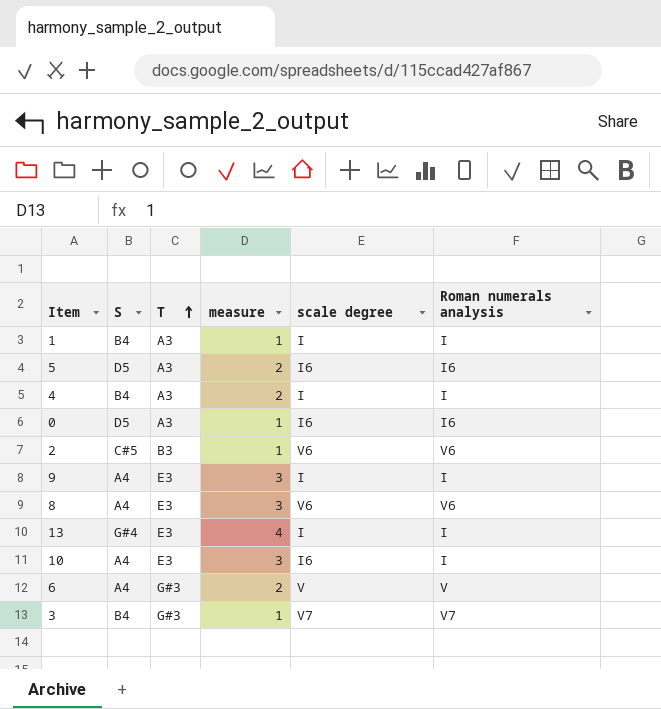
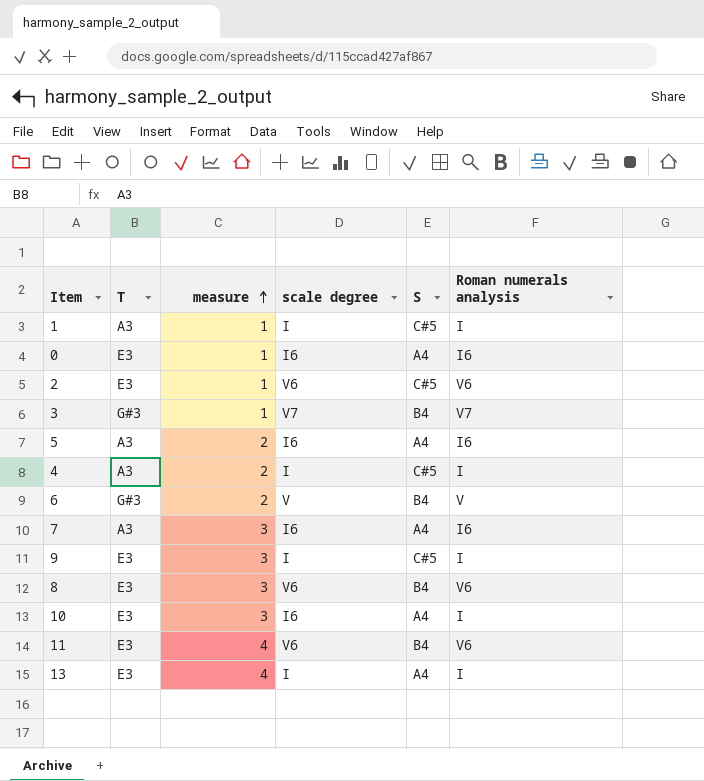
row order: T ascending -> measure ascending
column S | position: 2 -> 5
1 | S: B4 -> C#5
0 | T: A3 -> E3
0 | S: D5 -> A4
2 | T: B3 -> E3
5 | S: D5 -> A4
4 | S: B4 -> C#5
6 | S: A4 -> B4
row 7: none -> A3 | 3 | I6 | A4 | I6
9 | S: A4 -> C#5
8 | S: A4 -> B4
row 11: none -> E3 | 4 | V6 | B4 | V6
13 | S: G#4 -> A4

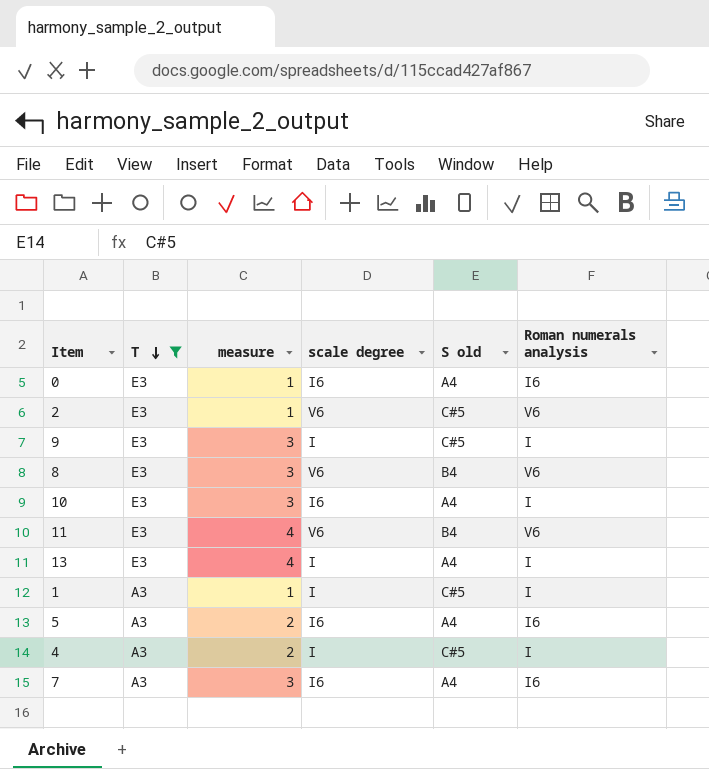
filter: none -> T != G#3
row order: measure ascending -> T descending
column name: S -> S old

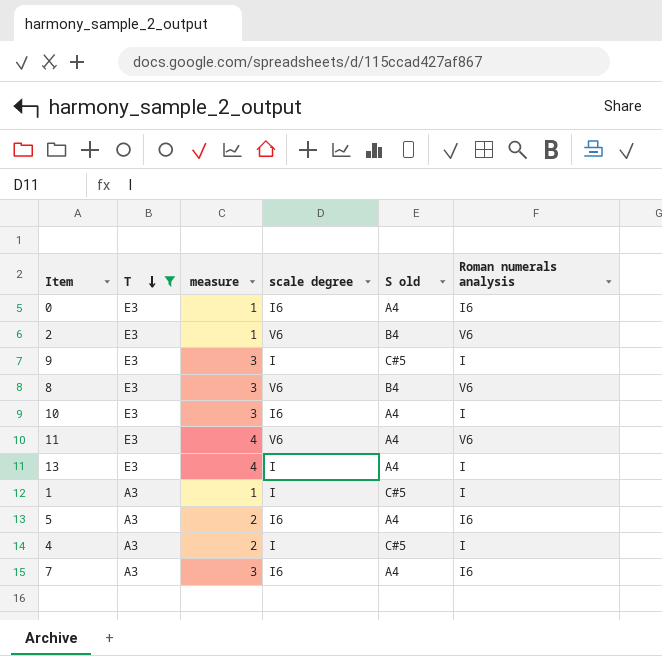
2 | S old: C#5 -> B4
11 | S old: B4 -> A4

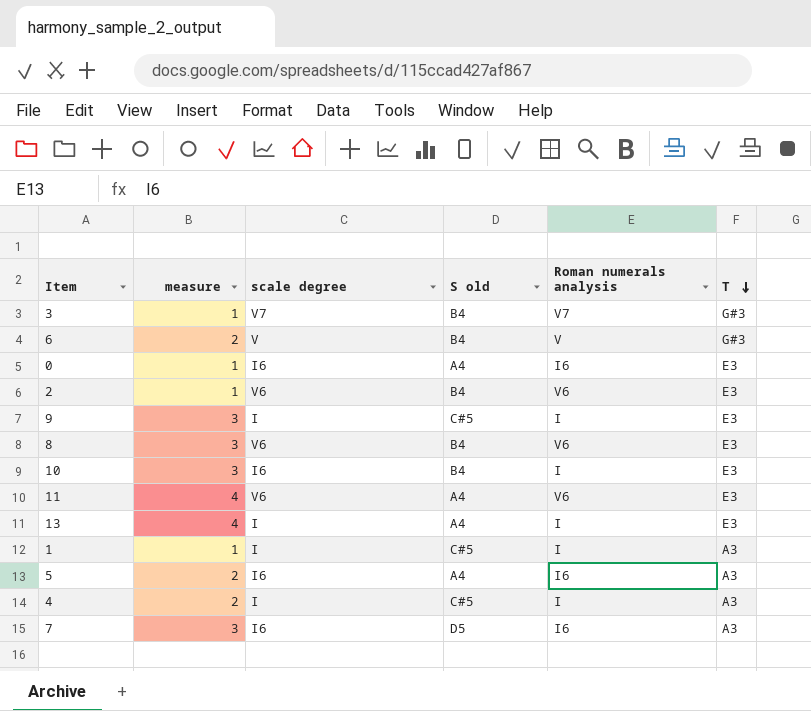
filter: T != G#3 -> none
column T | position: 2 -> 6
10 | S old: A4 -> B4
7 | S old: A4 -> D5

